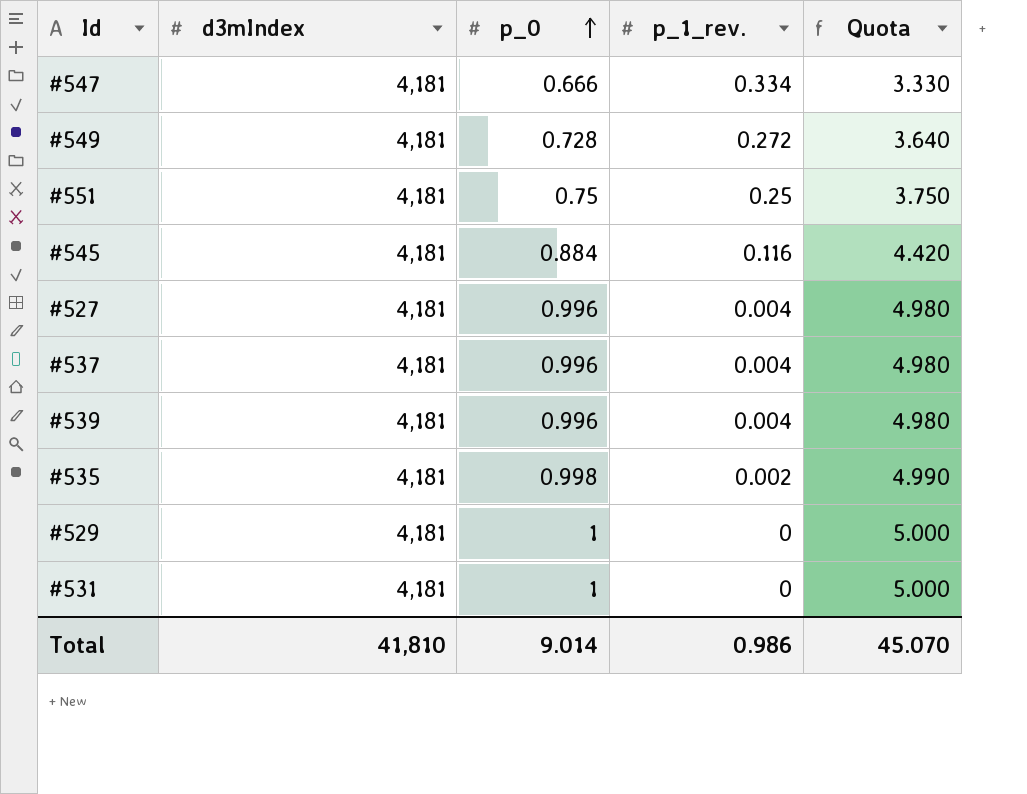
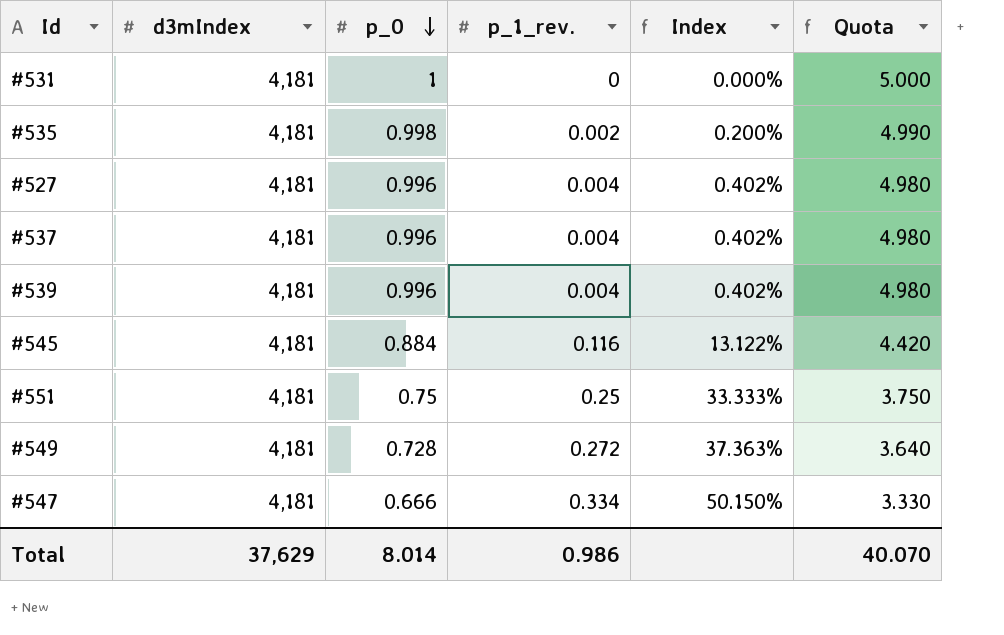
row order: p_0 ascending -> p_0 descending
column Index | formula: none -> [p_1_rev.] / [p_0]
row #529: 4,181 | 1 | 0 | 5.000 -> none
Total | d3mIndex: 41,810 -> 37,629
Total | p_0: 9.014 -> 8.014
Total | Quota: 45.070 -> 40.070

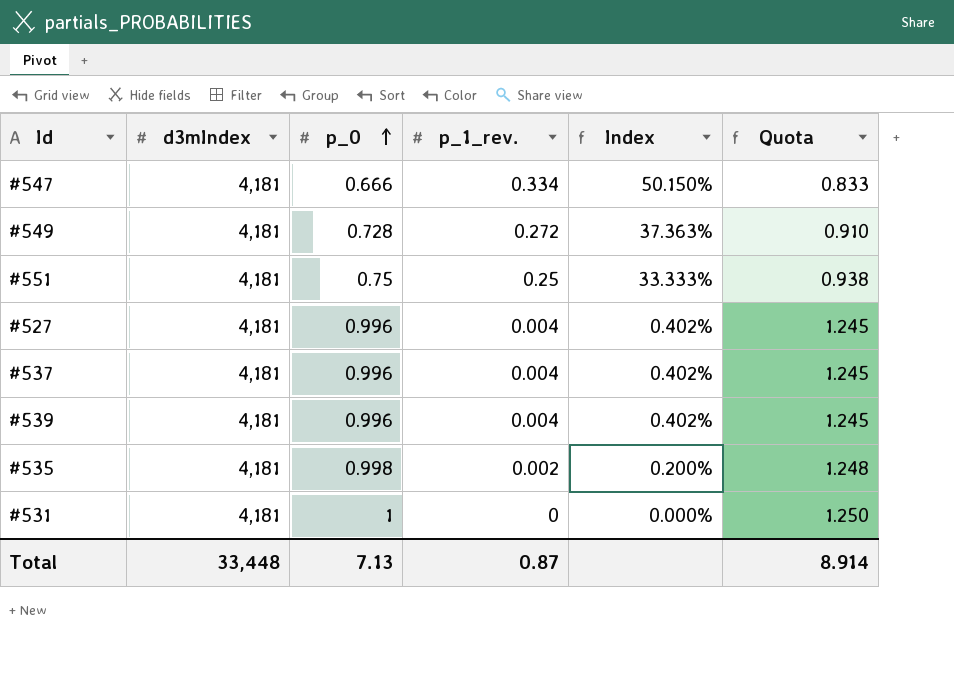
row order: p_0 descending -> p_0 ascending
column Quota | formula: [p_0] * 5 -> [p_0] * 1.25
row #545: 4,181 | 0.884 | 0.116 | 13.122% | 4.420 -> none
Total | d3mIndex: 37,629 -> 33,448
Total | p_0: 8.014 -> 7.13
Total | p_1_rev.: 0.986 -> 0.87
Total | Quota: 40.070 -> 8.914

